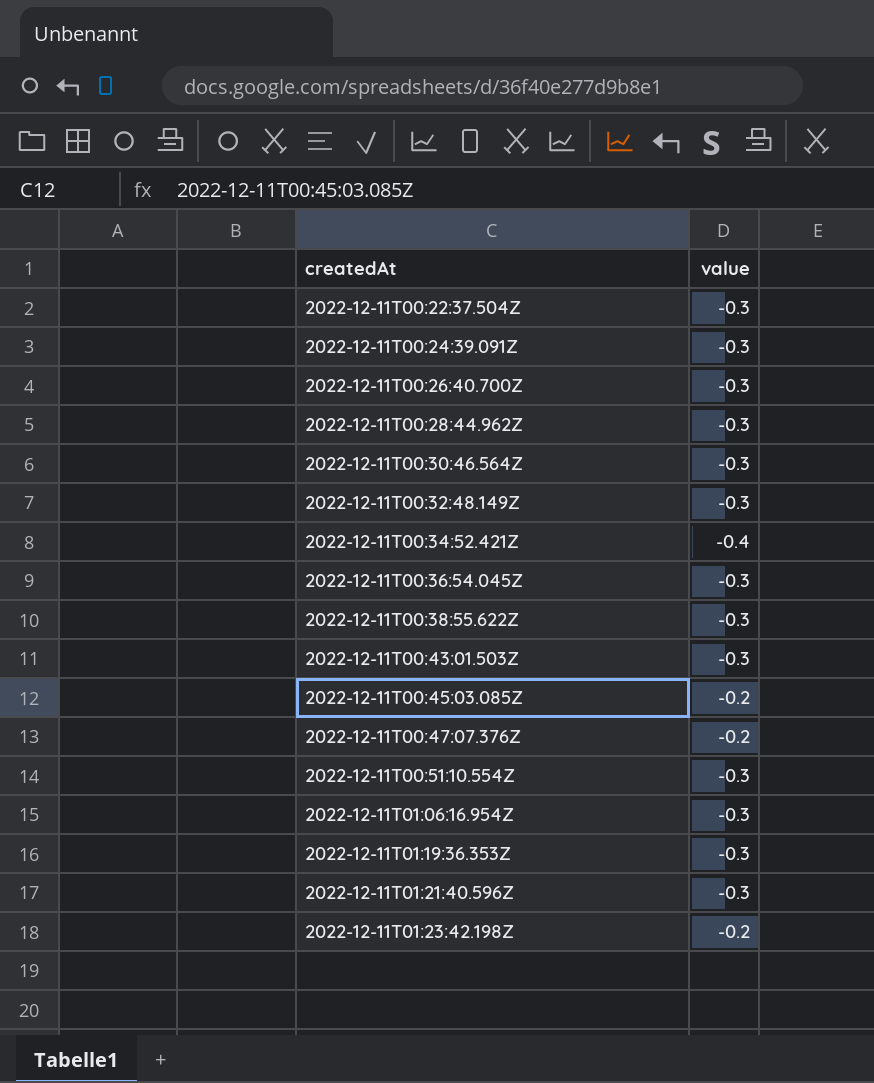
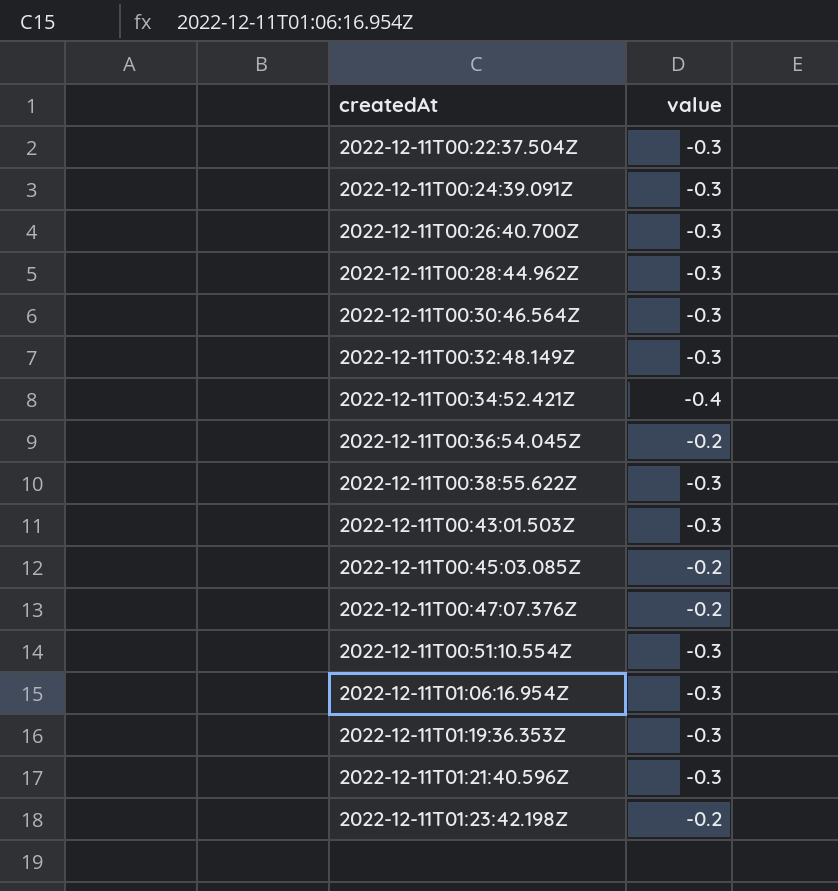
2022-12-11T00:36:54.045Z | value: -0.3 -> -0.2

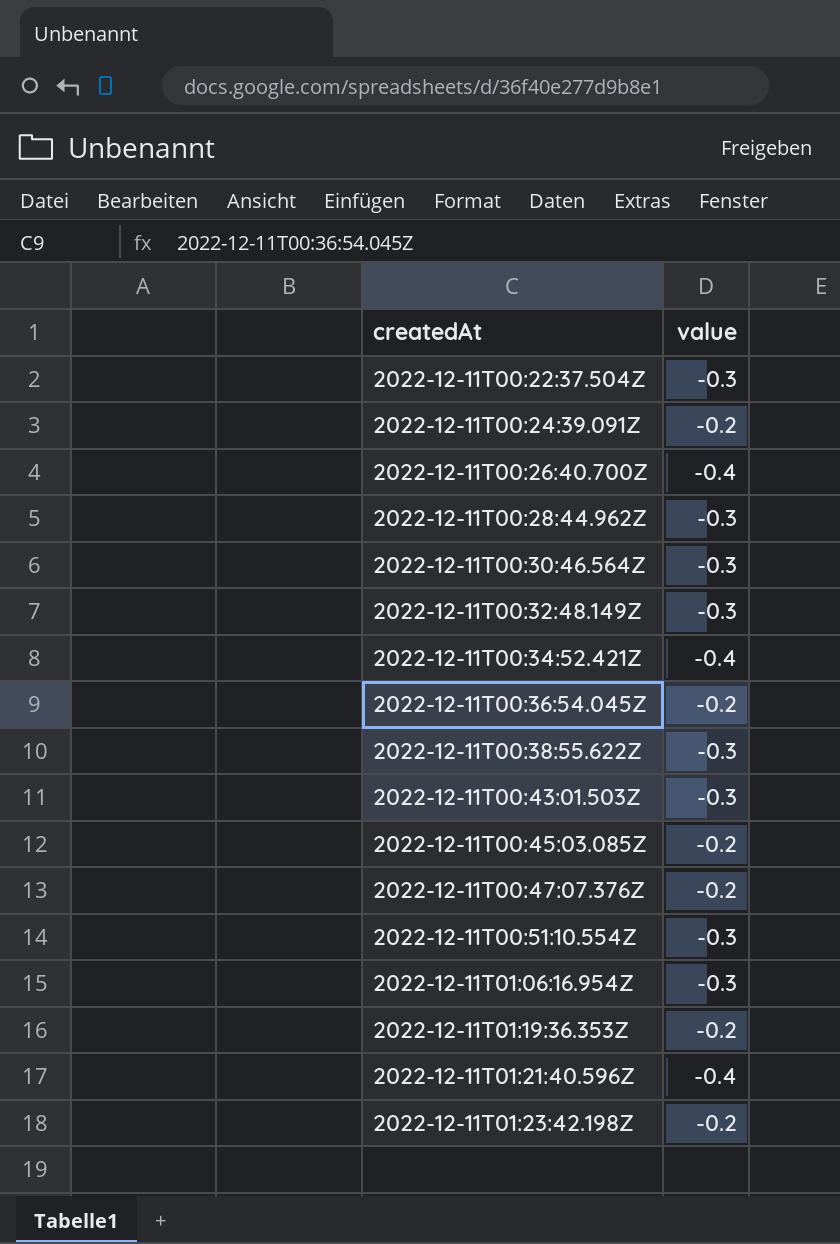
2022-12-11T00:24:39.091Z | value: -0.3 -> -0.2
2022-12-11T00:26:40.700Z | value: -0.3 -> -0.4
2022-12-11T01:19:36.353Z | value: -0.3 -> -0.2
2022-12-11T01:21:40.596Z | value: -0.3 -> -0.4

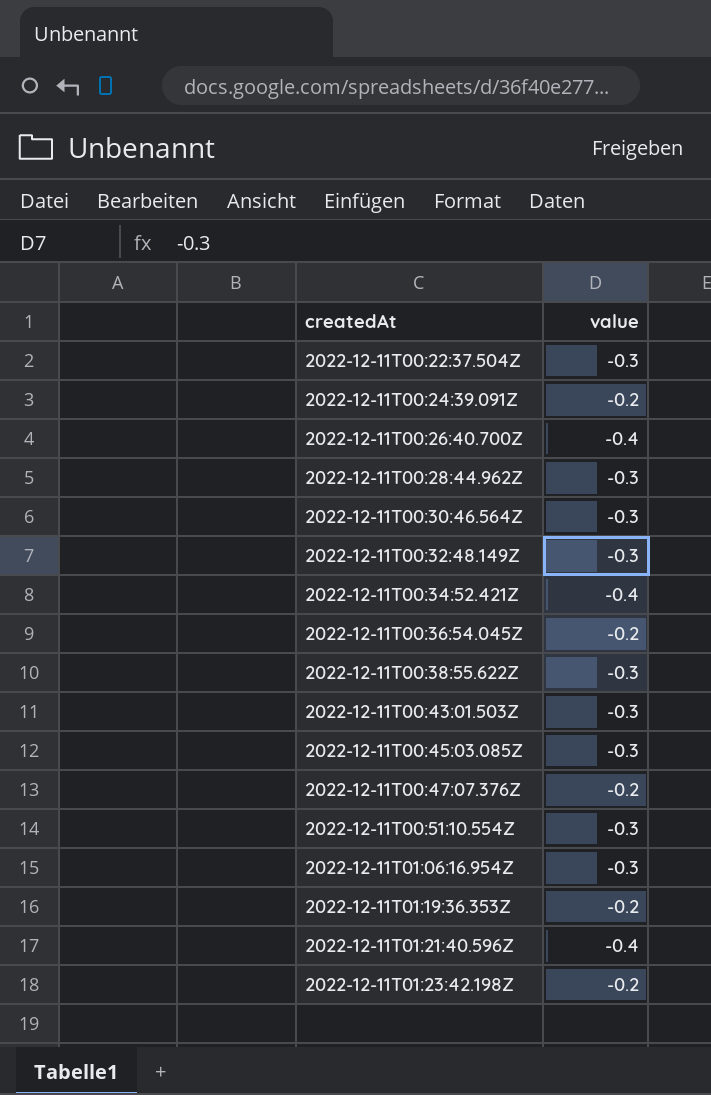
2022-12-11T00:45:03.085Z | value: -0.2 -> -0.3

